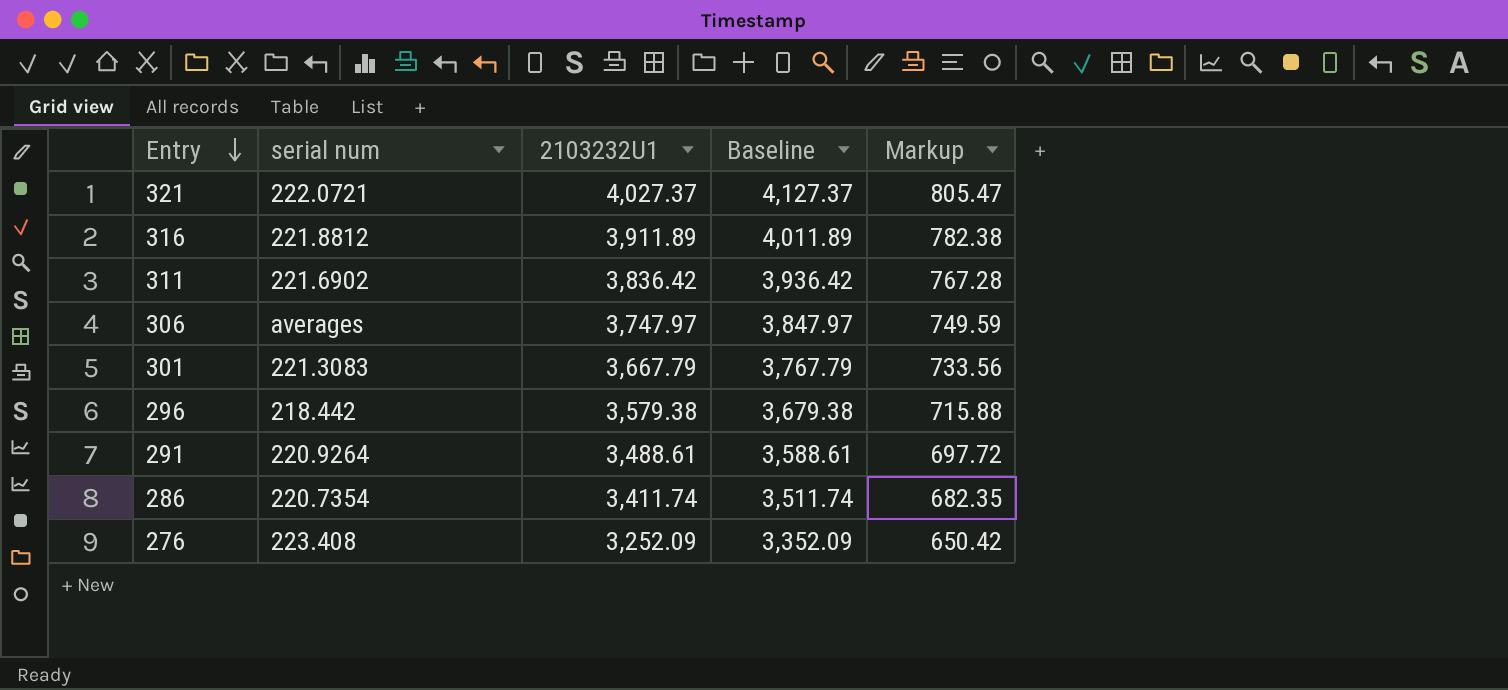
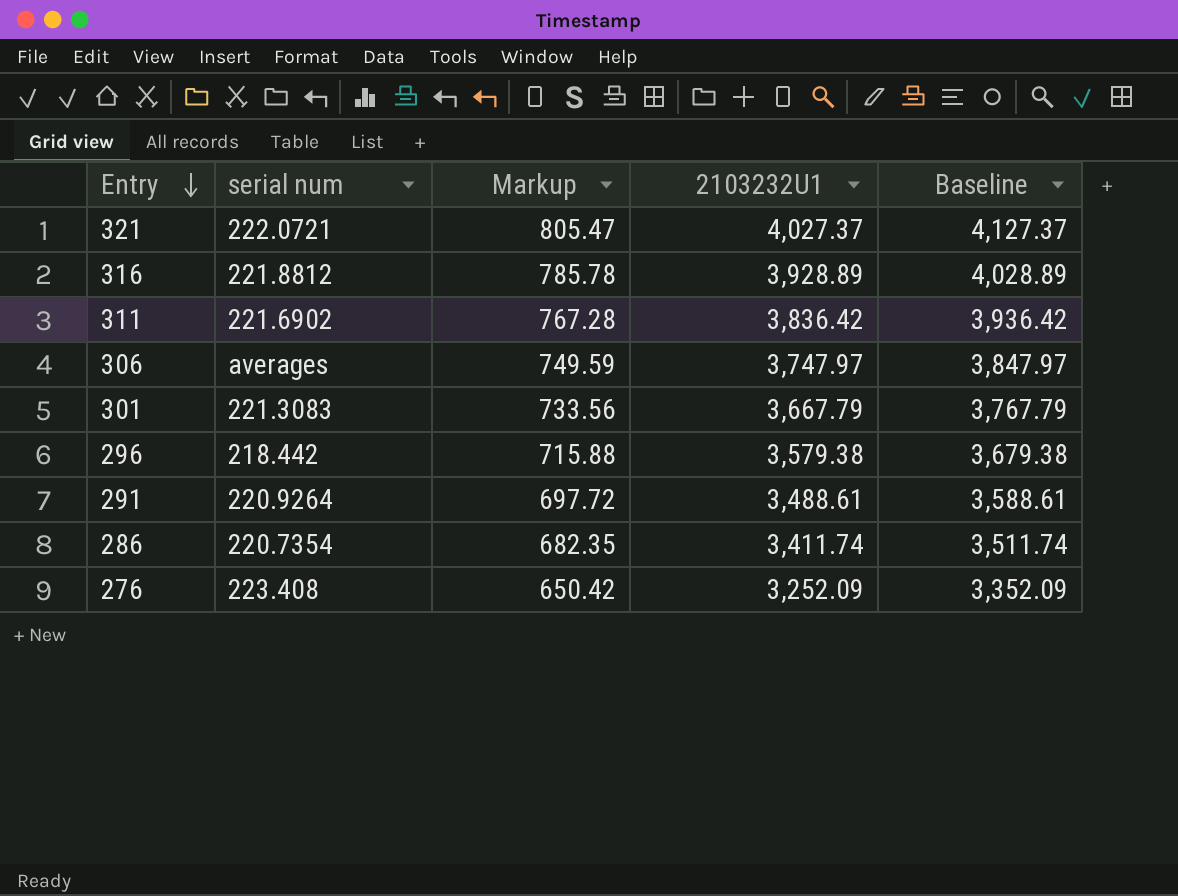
column Markup | position: 5 -> 3
316 | Markup: 782.38 -> 785.78
316 | 2103232U1: 3,911.89 -> 3,928.89
316 | Baseline: 4,011.89 -> 4,028.89

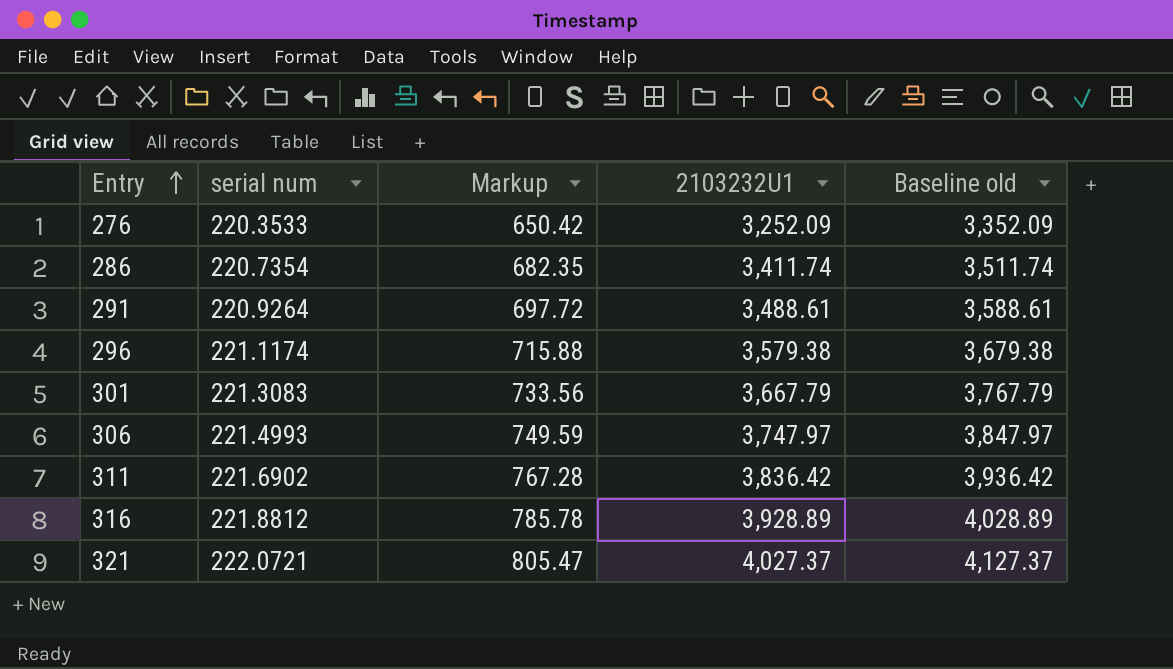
row order: Entry descending -> Entry ascending
column name: Baseline -> Baseline old
276 | serial num: 223.408 -> 220.3533
296 | serial num: 218.442 -> 221.1174
306 | serial num: averages -> 221.4993

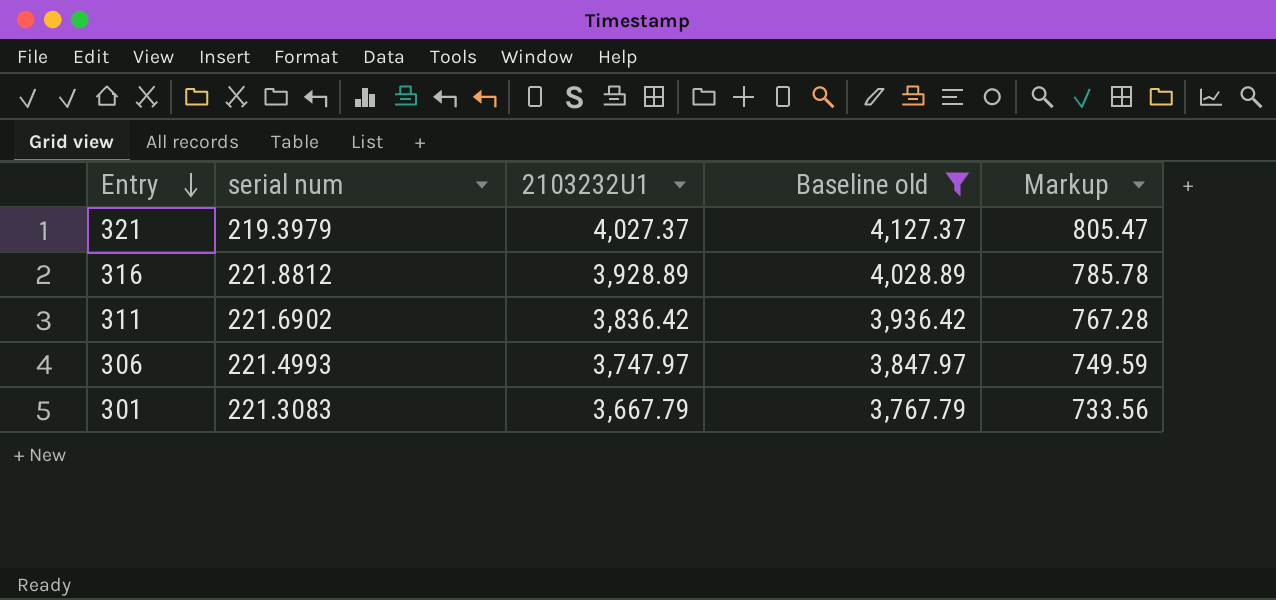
filter: none -> Baseline old >= 3,767.79
row order: Entry ascending -> Entry descending
column Markup | position: 3 -> 5
321 | serial num: 222.0721 -> 219.3979

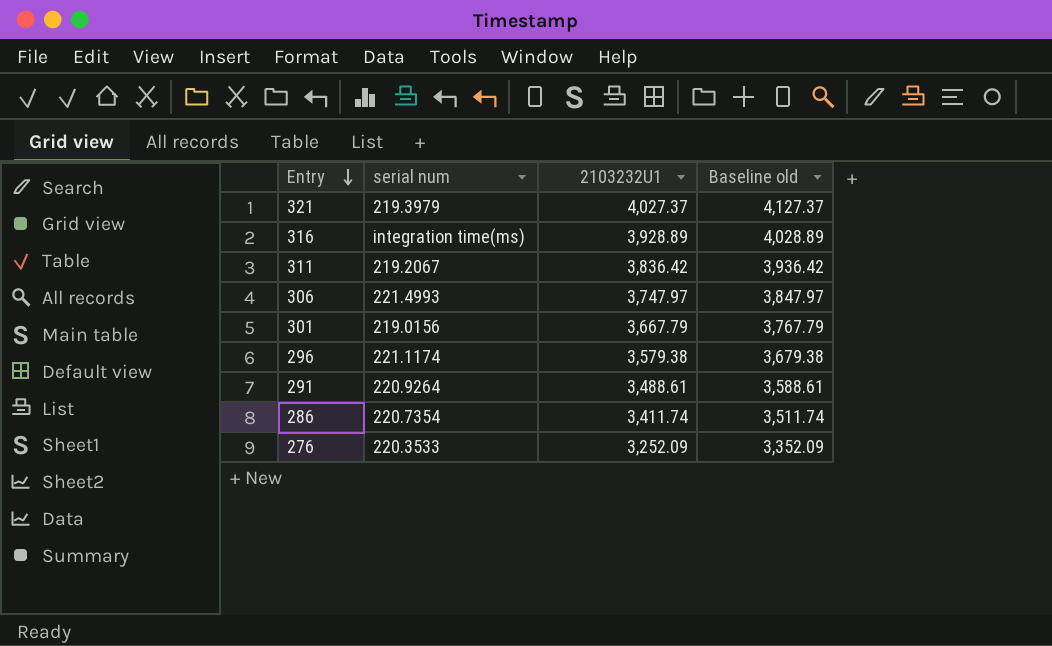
filter: Baseline old >= 3,767.79 -> none
column Markup | formula: [2103232U1] * 0.2 -> none
316 | serial num: 221.8812 -> integration time(ms)
311 | serial num: 221.6902 -> 219.2067
301 | serial num: 221.3083 -> 219.0156

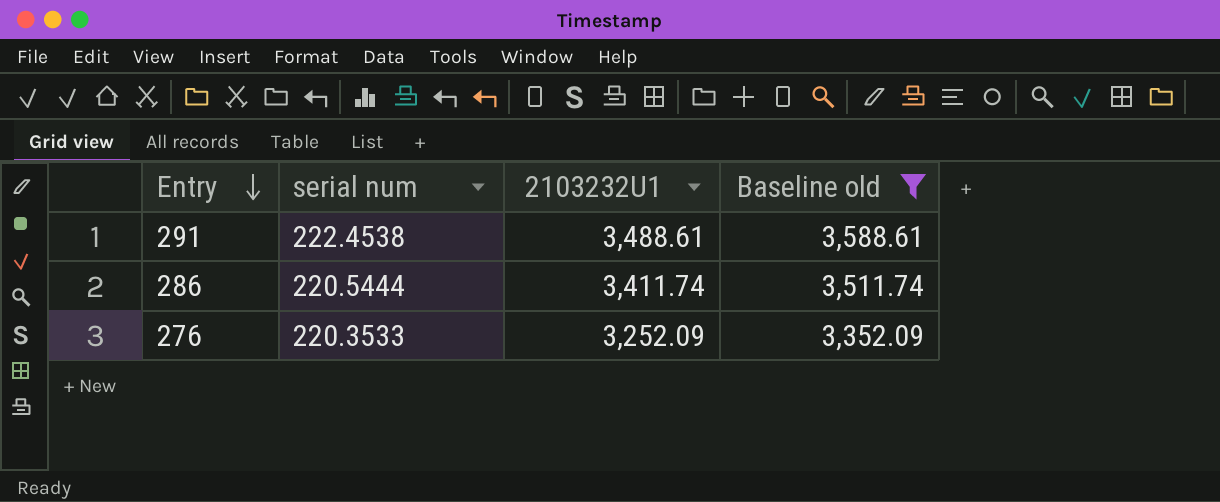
filter: none -> Baseline old <= 3,588.61
291 | serial num: 220.9264 -> 222.4538
286 | serial num: 220.7354 -> 220.5444

